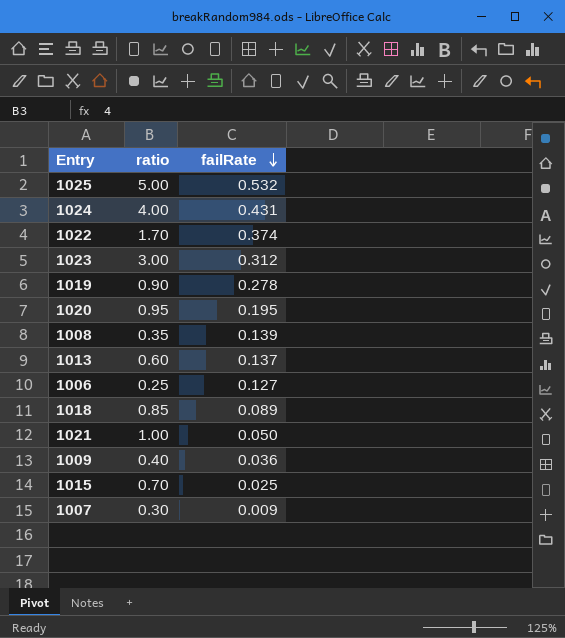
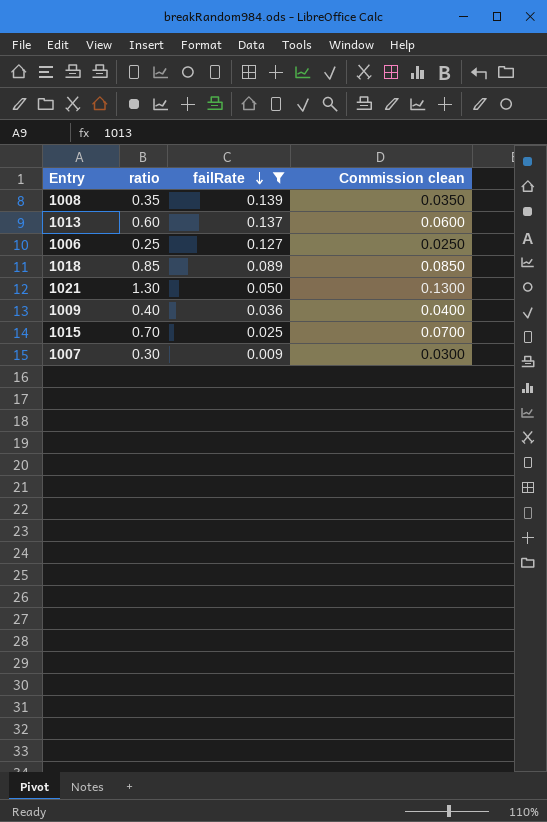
filter: none -> failRate <= 0.139
column Commission clean | formula: none -> [ratio] * 0.1
1021 | ratio: 1.00 -> 1.30

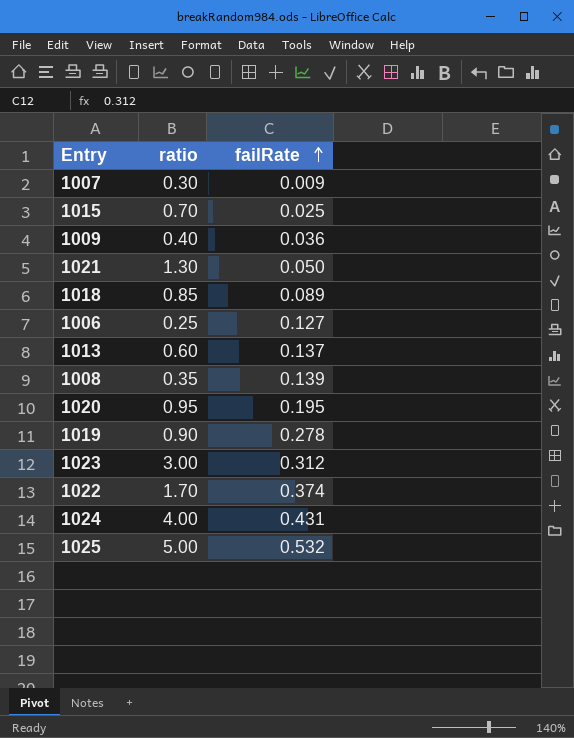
filter: failRate <= 0.139 -> none
row order: failRate descending -> failRate ascending
column Commission clean | formula: [ratio] * 0.1 -> none

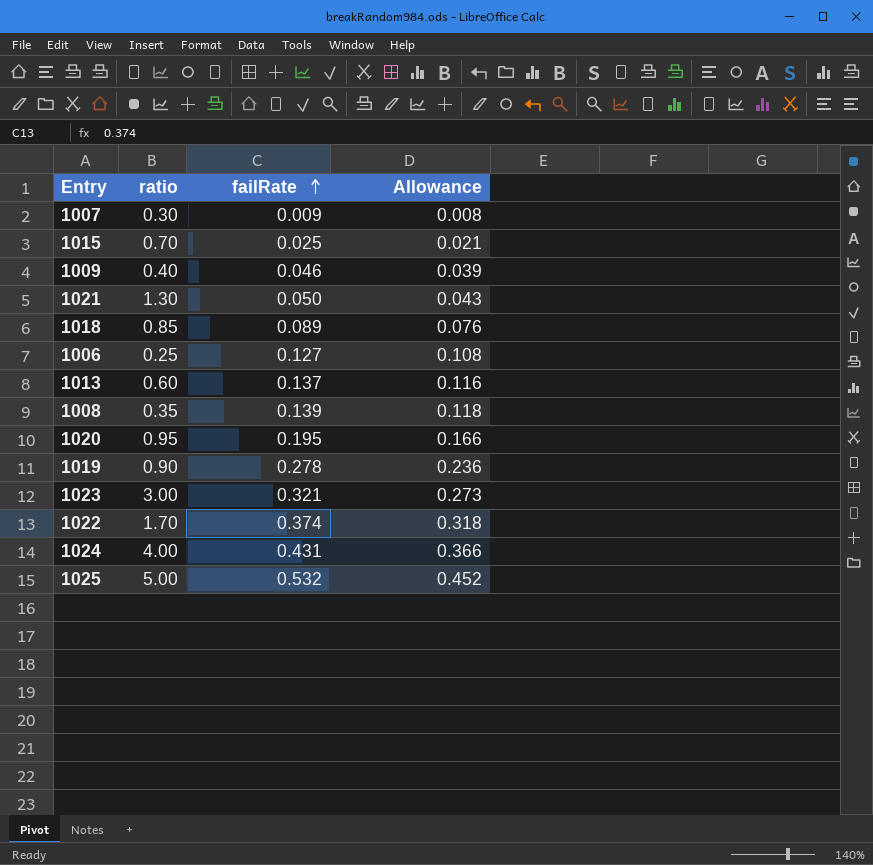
column Allowance | formula: none -> [failRate] * 0.85
1009 | failRate: 0.036 -> 0.046
1023 | failRate: 0.312 -> 0.321

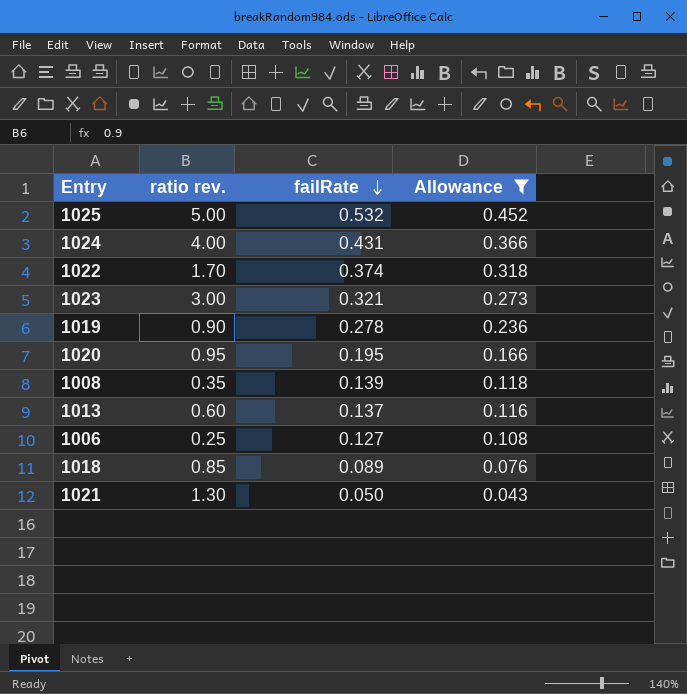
filter: none -> Allowance >= 0.043
row order: failRate ascending -> failRate descending
column name: ratio -> ratio rev.

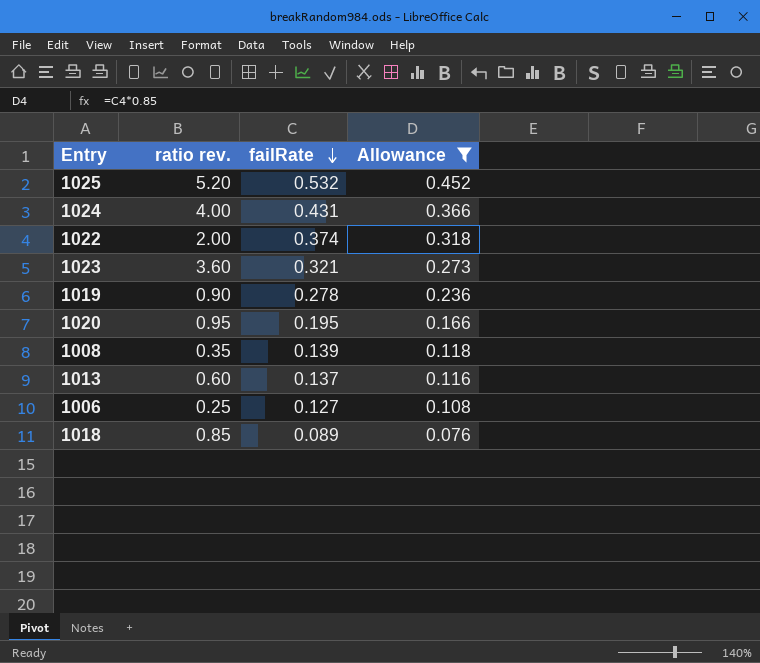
row 1021: 1.30 | 0.050 | 0.043 -> none
1025 | ratio rev.: 5.00 -> 5.20
1022 | ratio rev.: 1.70 -> 2.00
1023 | ratio rev.: 3.00 -> 3.60

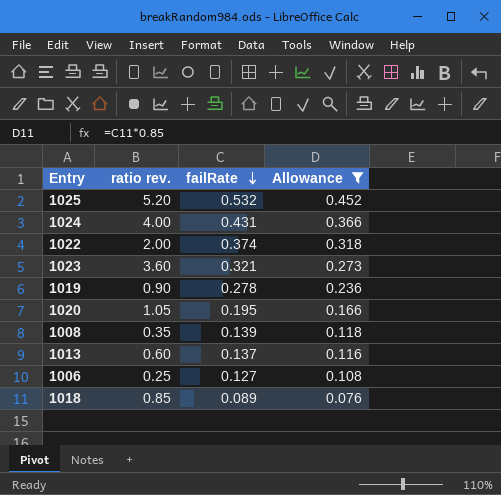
1020 | ratio rev.: 0.95 -> 1.05

